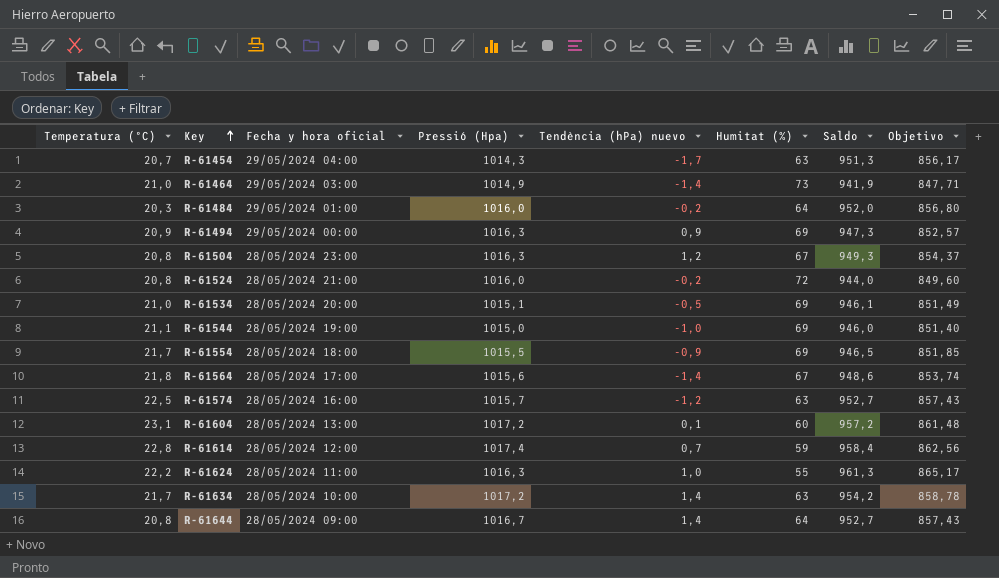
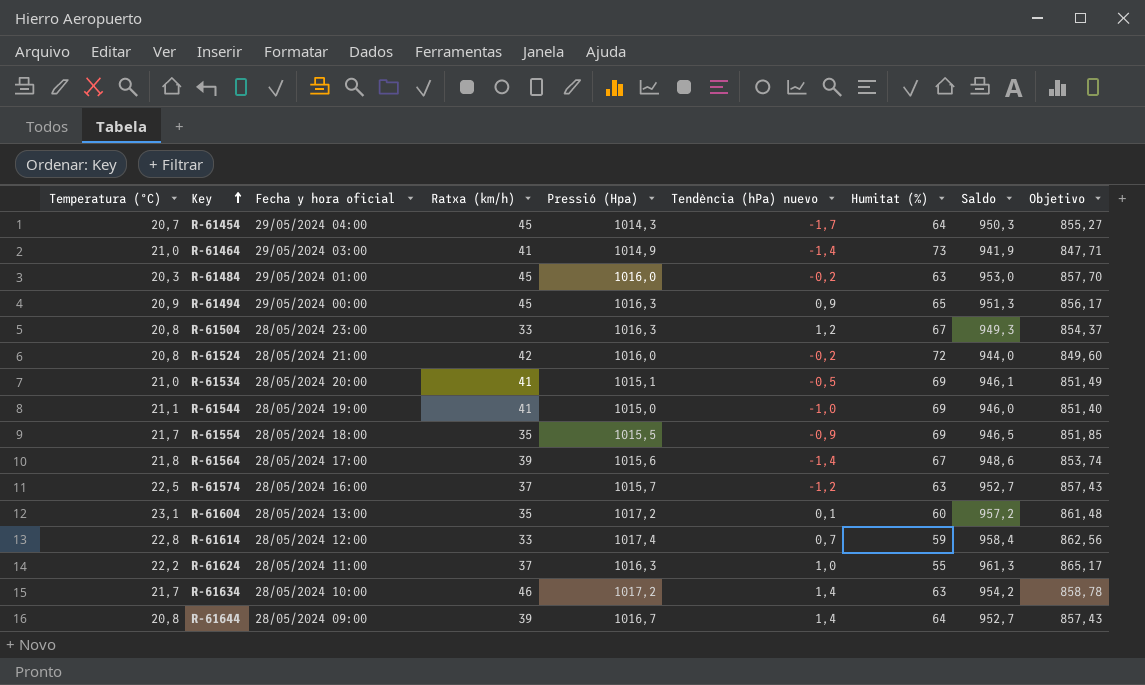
column Ratxa (km/h) | position: none -> 4
R-61454 | Humitat (%): 63 -> 64
R-61454 | Saldo: 951,3 -> 950,3
R-61454 | Objetivo: 856,17 -> 855,27
R-61484 | Humitat (%): 64 -> 63
R-61484 | Saldo: 952,0 -> 953,0
R-61484 | Objetivo: 856,80 -> 857,70
R-61494 | Humitat (%): 69 -> 65
R-61494 | Saldo: 947,3 -> 951,3
R-61494 | Objetivo: 852,57 -> 856,17

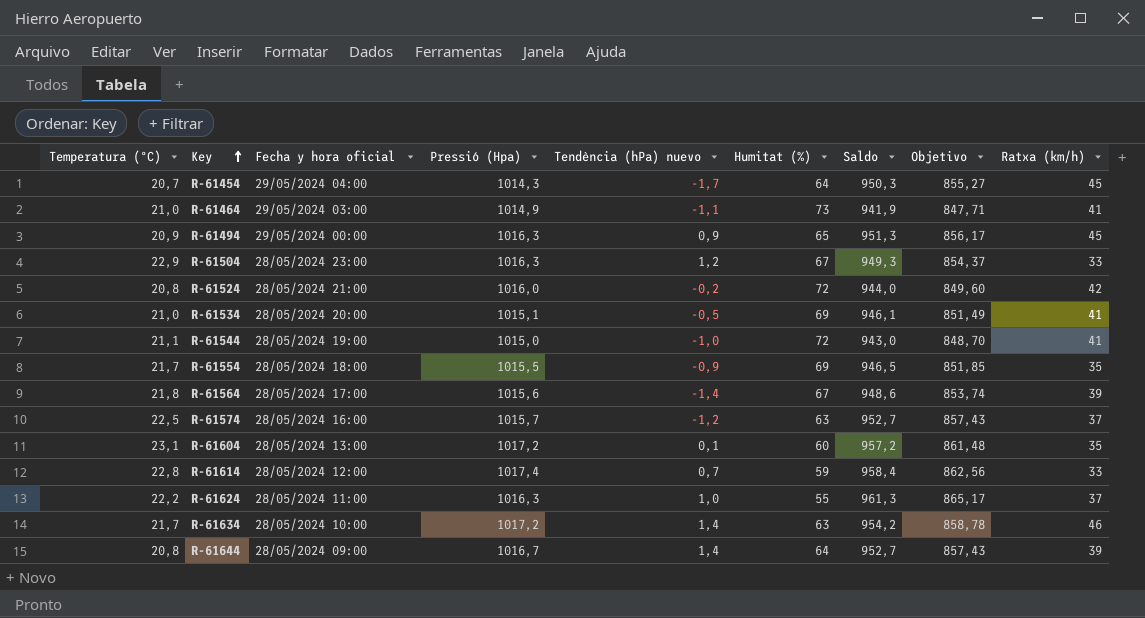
column Ratxa (km/h) | position: 4 -> 9
row R-61484: 20,3 | 29/05/2024 01:00 | 45 | 1016,0 | -0,2 | 63 | 953,0 | 857,70 -> none
R-61464 | Tendència (hPa) nuevo: -1,4 -> -1,1
R-61504 | Temperatura (ºC): 20,8 -> 22,9
R-61544 | Humitat (%): 69 -> 72
R-61544 | Saldo: 946,0 -> 943,0
R-61544 | Objetivo: 851,40 -> 848,70

